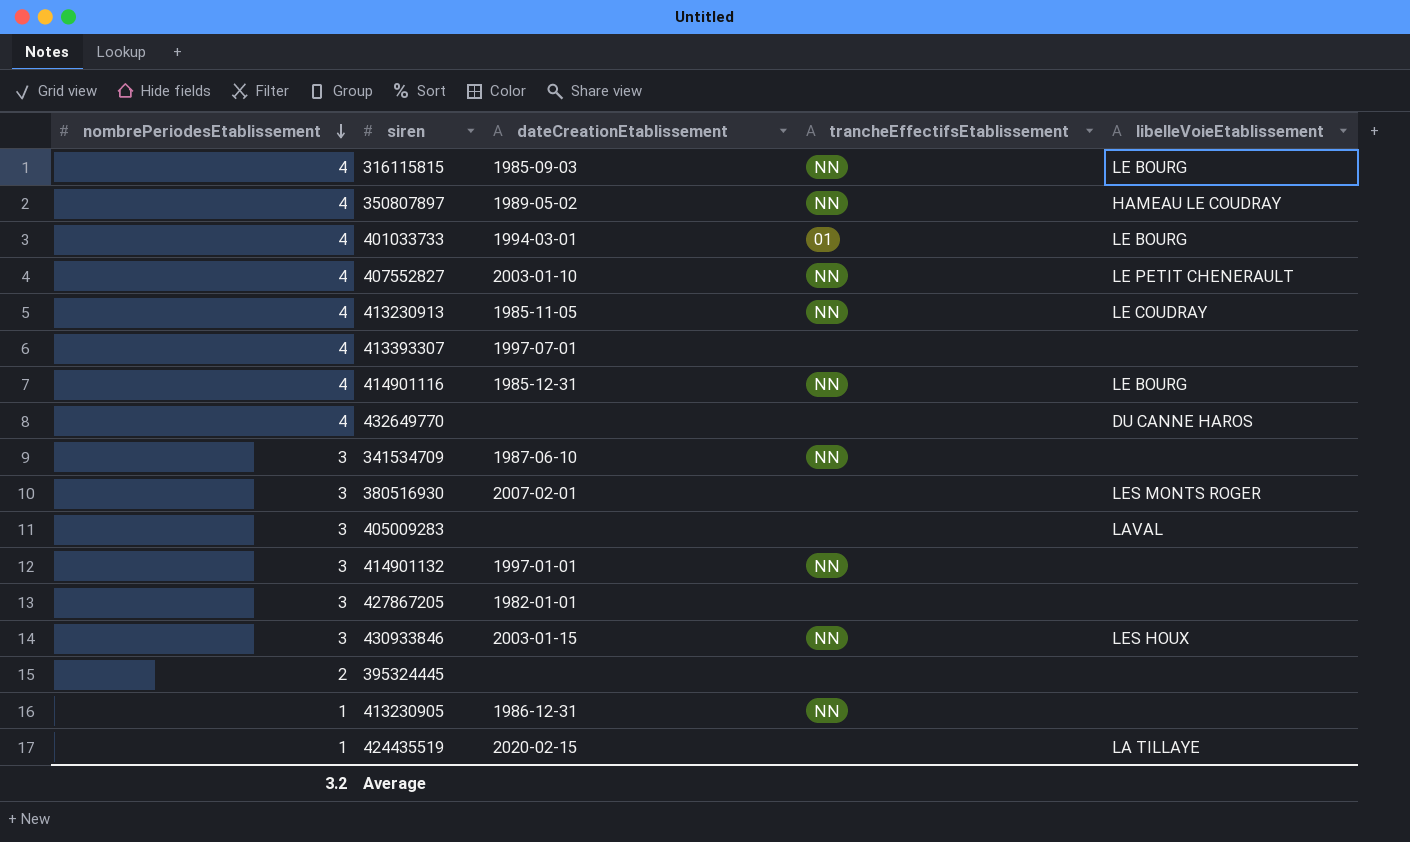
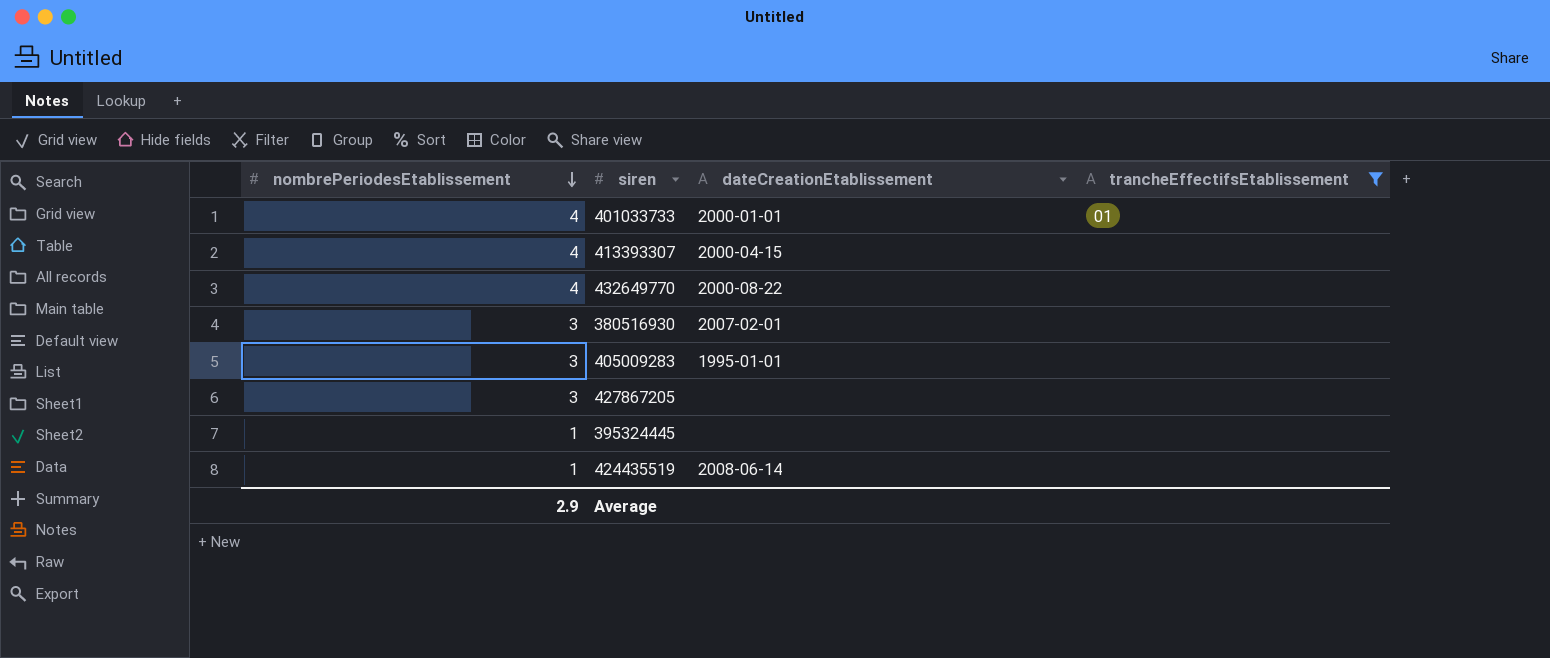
filter: none -> trancheEffectifsEtablissement != NN
column libelleVoieEtablissement | position: 5 -> none
401033733 | dateCreationEtablissement: 1994-03-01 -> 2000-01-01
413393307 | dateCreationEtablissement: 1997-07-01 -> 2000-04-15
432649770 | dateCreationEtablissement: none -> 2000-08-22
405009283 | dateCreationEtablissement: none -> 1995-01-01
427867205 | dateCreationEtablissement: 1982-01-01 -> none
395324445 | nombrePeriodesEtablissement: 2 -> 1
424435519 | dateCreationEtablissement: 2020-02-15 -> 2008-06-14
Average | nombrePeriodesEtablissement: 3.2 -> 2.9

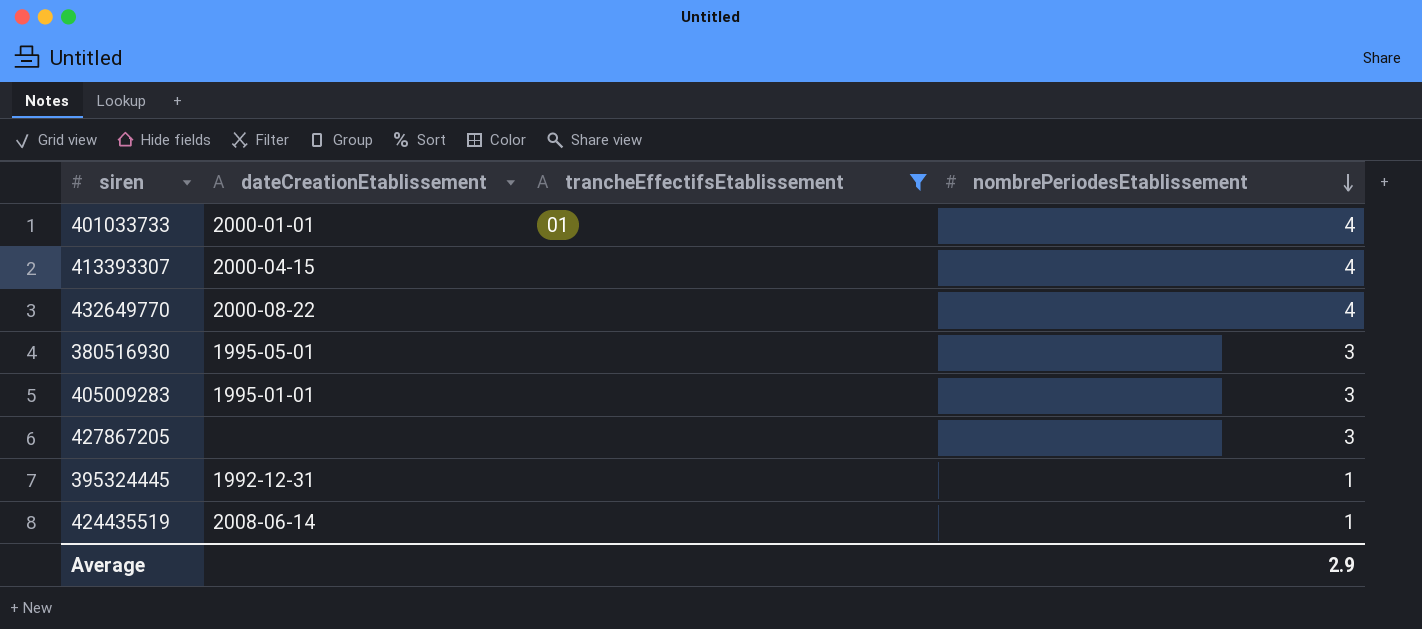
column nombrePeriodesEtablissement | position: 1 -> 4
380516930 | dateCreationEtablissement: 2007-02-01 -> 1995-05-01
395324445 | dateCreationEtablissement: none -> 1992-12-31

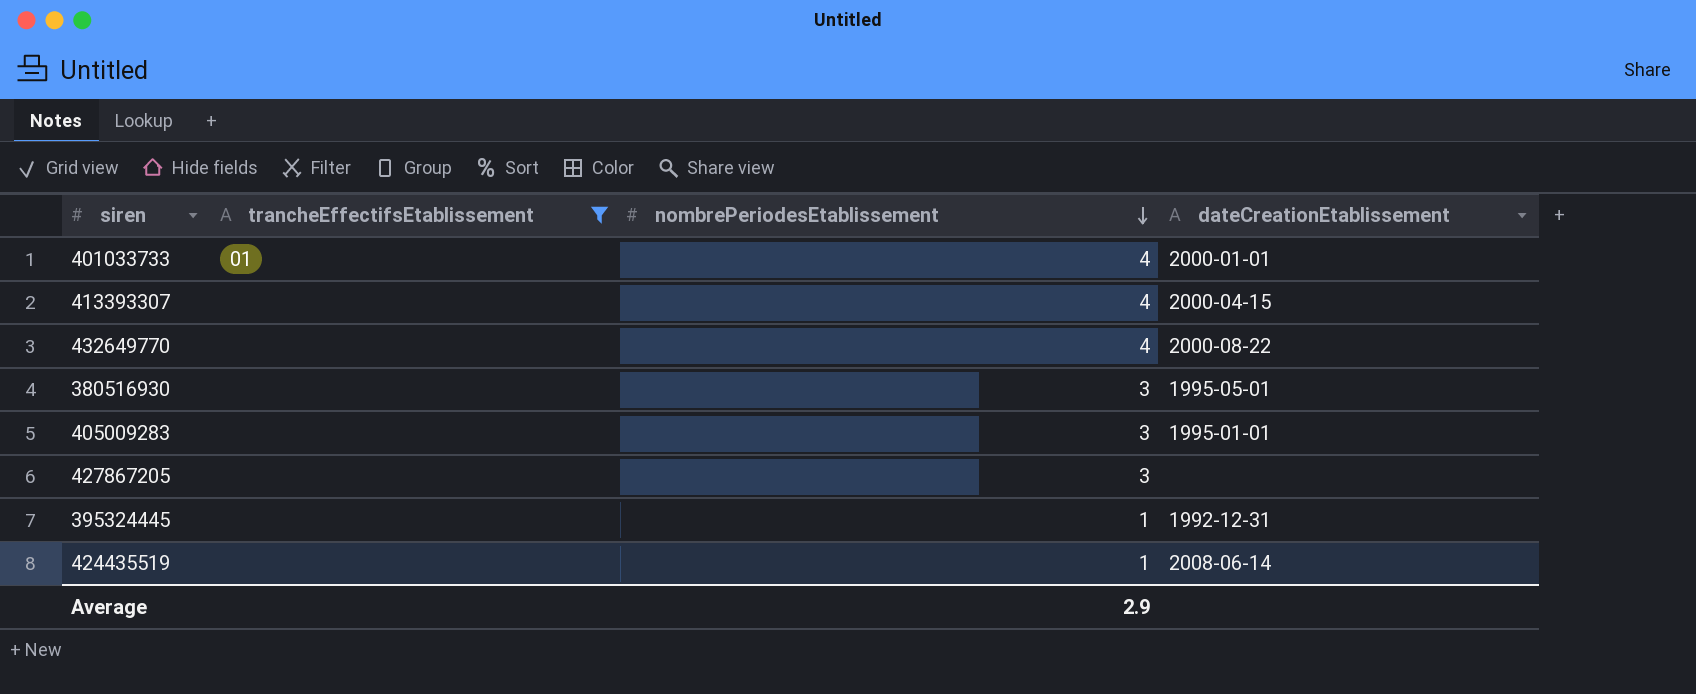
column dateCreationEtablissement | position: 2 -> 4

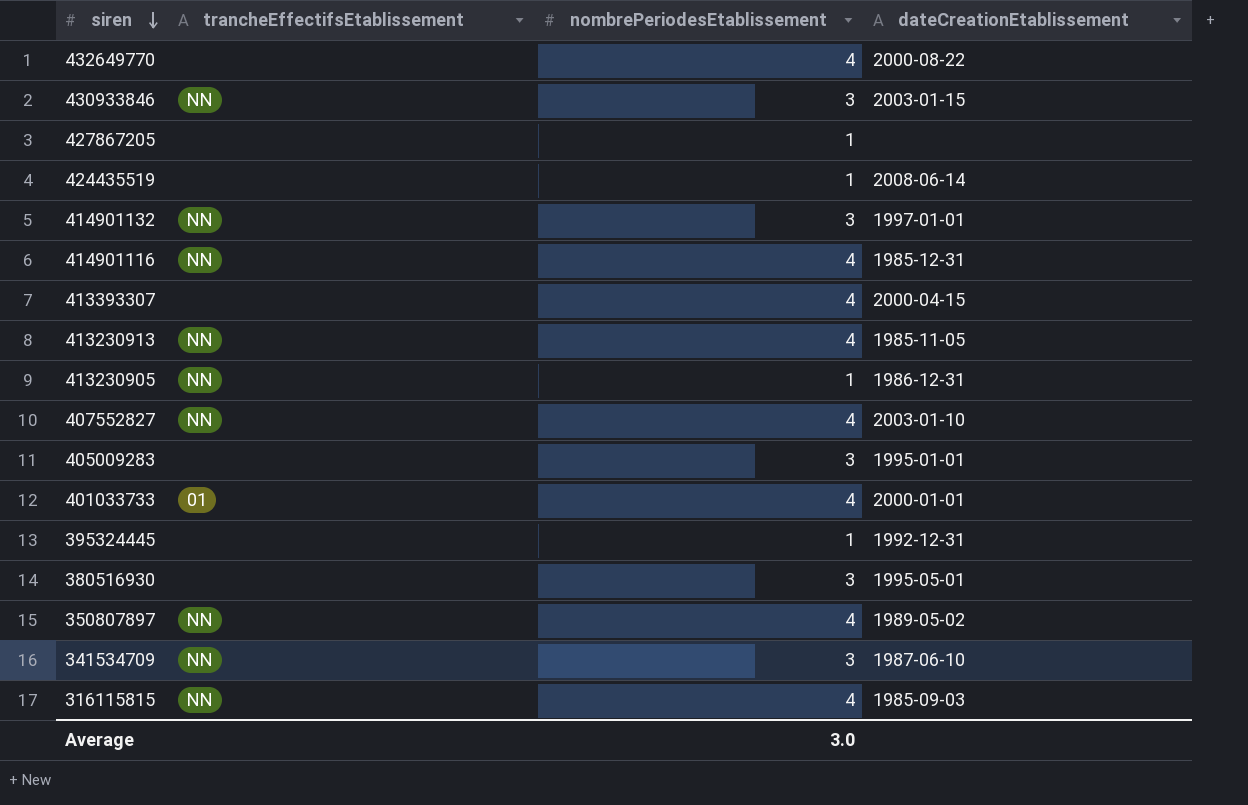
filter: trancheEffectifsEtablissement != NN -> none
row order: nombrePeriodesEtablissement descending -> siren descending
427867205 | nombrePeriodesEtablissement: 3 -> 1
Average | nombrePeriodesEtablissement: 2.9 -> 3.0

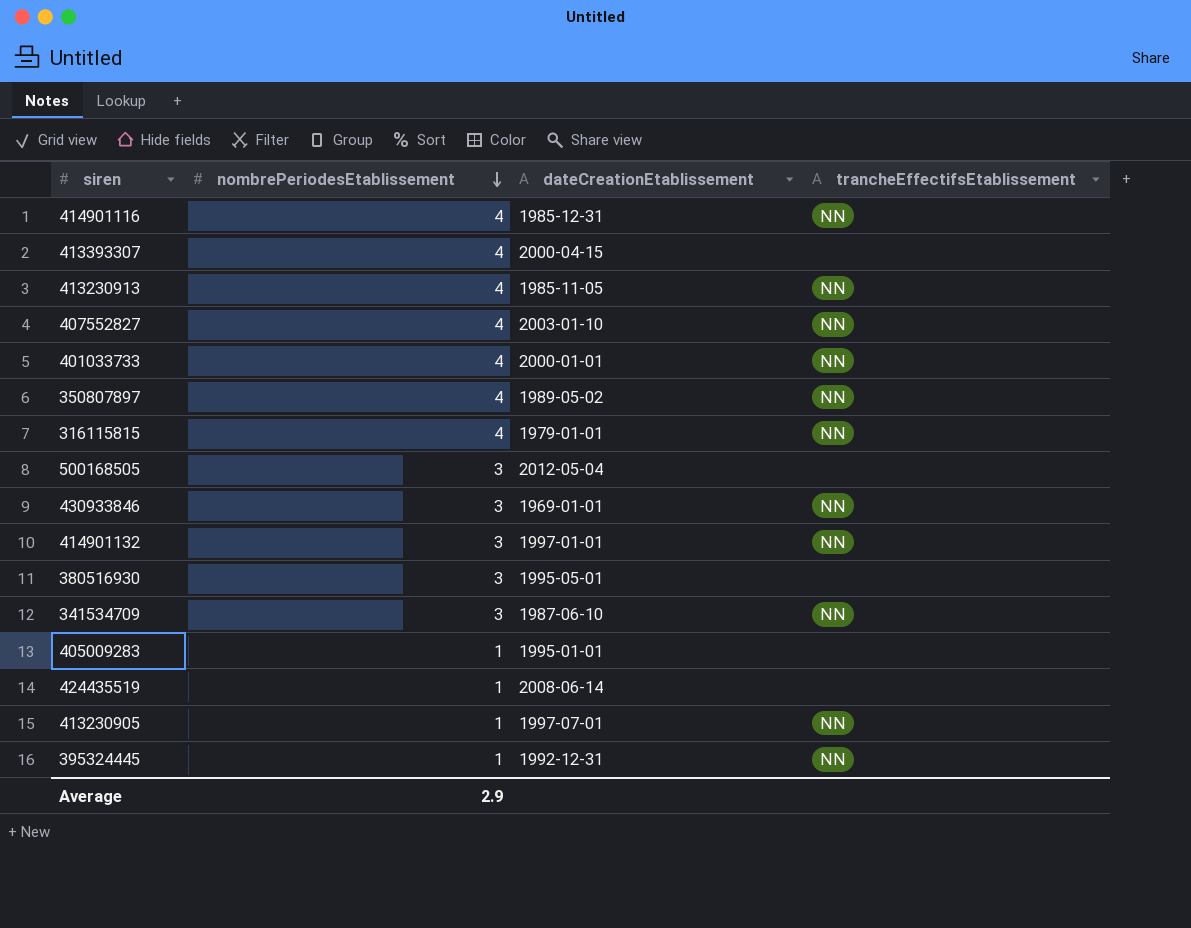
row order: siren descending -> nombrePeriodesEtablissement descending
column trancheEffectifsEtablissement | position: 2 -> 4
row 432649770: none | 4 | 2000-08-22 -> none
row 427867205: none | 1 | none -> none
401033733 | trancheEffectifsEtablissement: 01 -> NN
316115815 | dateCreationEtablissement: 1985-09-03 -> 1979-01-01
row 500168505: none -> 3 | 2012-05-04 | none
430933846 | dateCreationEtablissement: 2003-01-15 -> 1969-01-01
405009283 | nombrePeriodesEtablissement: 3 -> 1
413230905 | dateCreationEtablissement: 1986-12-31 -> 1997-07-01
395324445 | trancheEffectifsEtablissement: none -> NN
Average | nombrePeriodesEtablissement: 3.0 -> 2.9

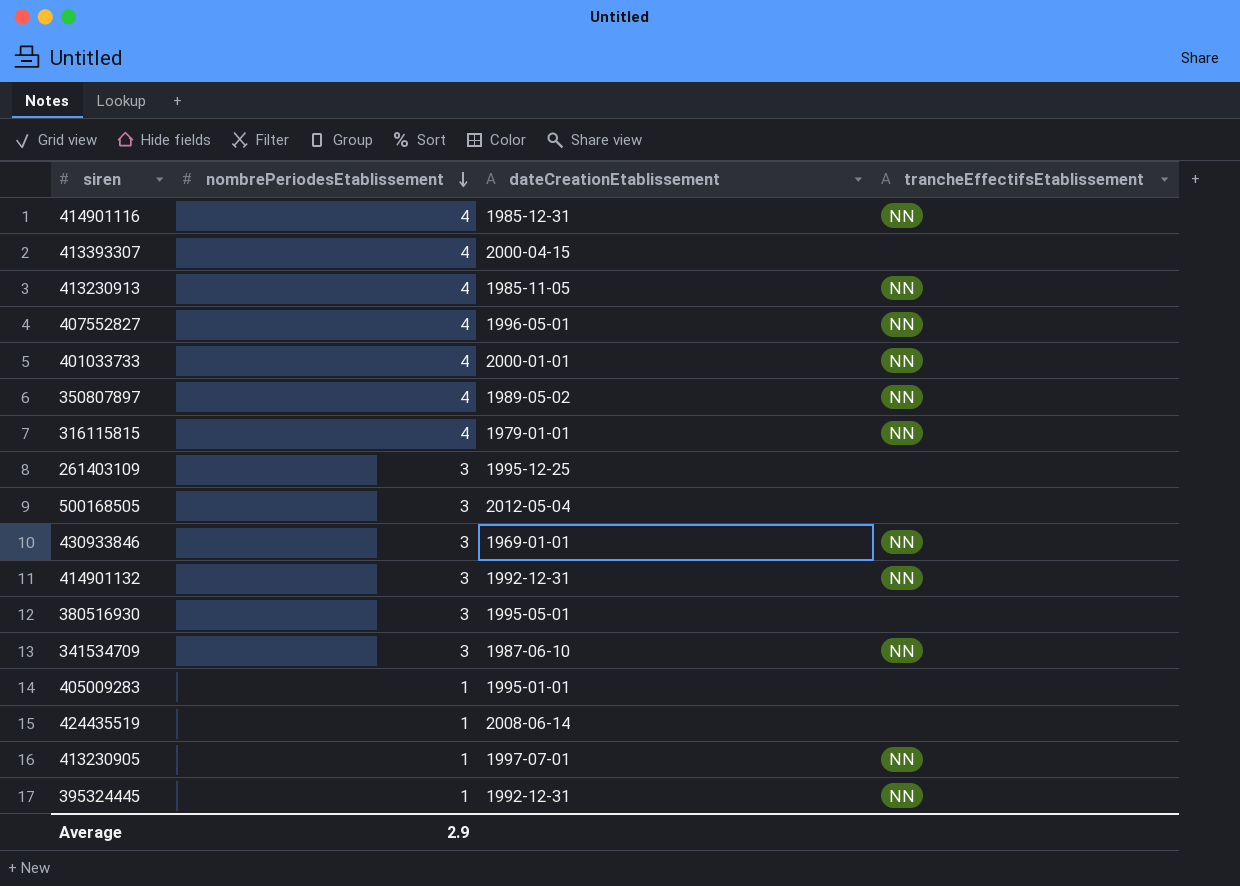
407552827 | dateCreationEtablissement: 2003-01-10 -> 1996-05-01
row 261403109: none -> 3 | 1995-12-25 | none
414901132 | dateCreationEtablissement: 1997-01-01 -> 1992-12-31

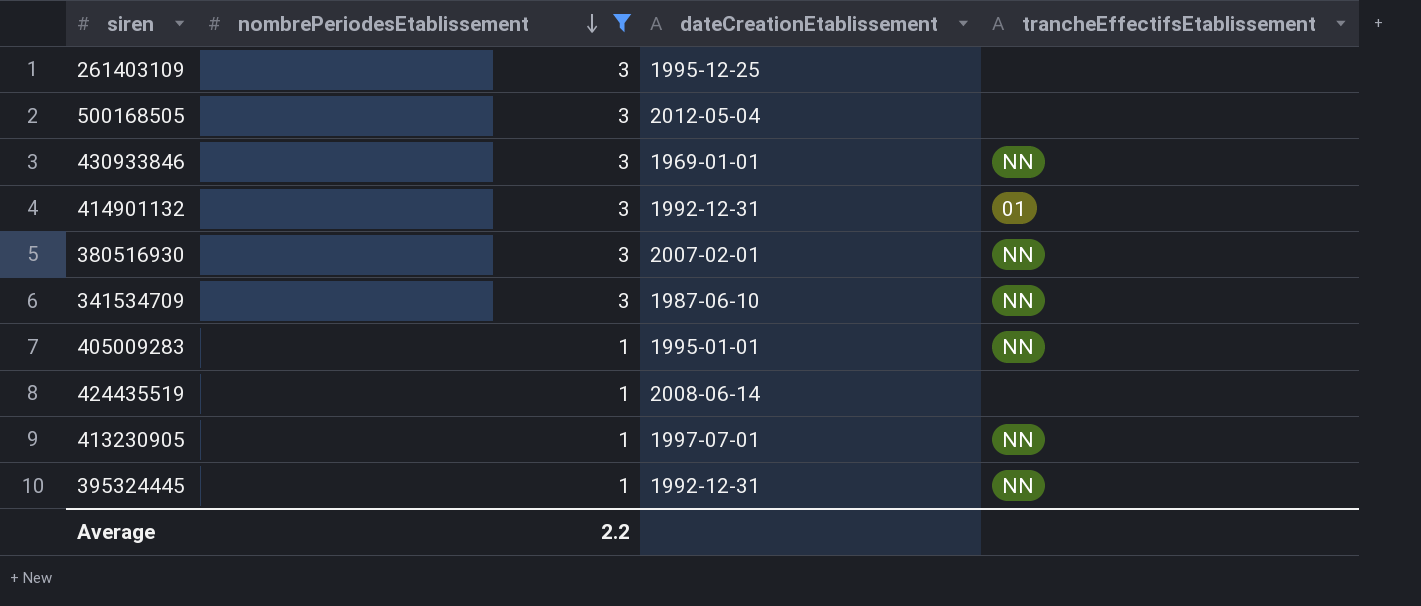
filter: none -> nombrePeriodesEtablissement != 4
414901132 | trancheEffectifsEtablissement: NN -> 01
380516930 | dateCreationEtablissement: 1995-05-01 -> 2007-02-01
380516930 | trancheEffectifsEtablissement: none -> NN
405009283 | trancheEffectifsEtablissement: none -> NN
Average | nombrePeriodesEtablissement: 2.9 -> 2.2

